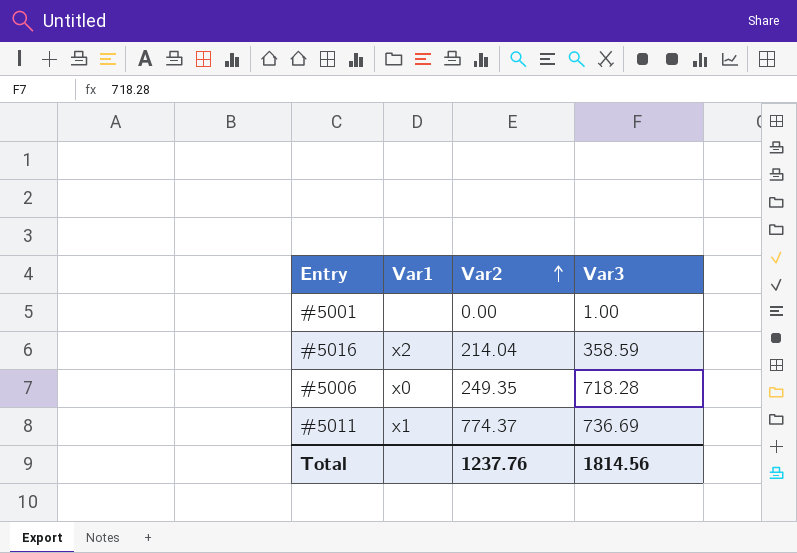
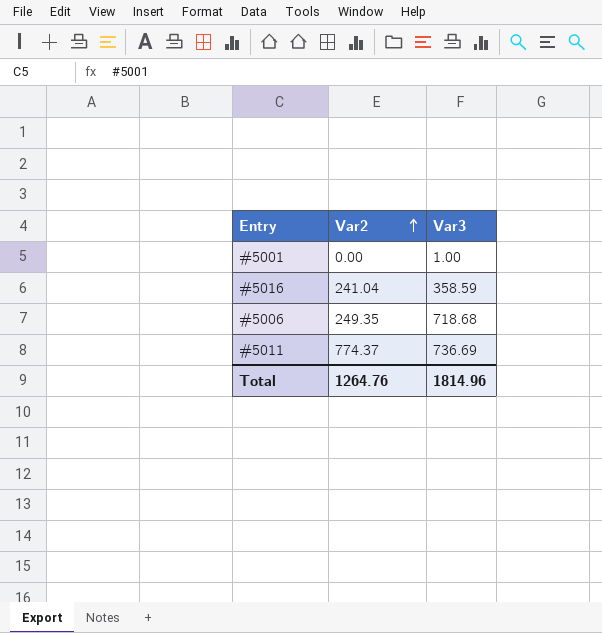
column Var1 | position: 2 -> none
#5016 | Var2: 214.04 -> 241.04
#5006 | Var3: 718.28 -> 718.68
Total | Var2: 1237.76 -> 1264.76
Total | Var3: 1814.56 -> 1814.96

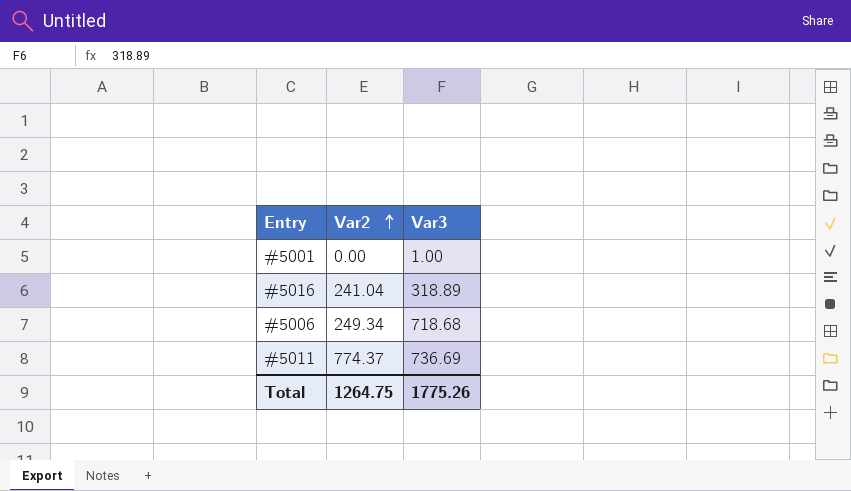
#5016 | Var3: 358.59 -> 318.89
#5006 | Var2: 249.35 -> 249.34
Total | Var2: 1264.76 -> 1264.75
Total | Var3: 1814.96 -> 1775.26

